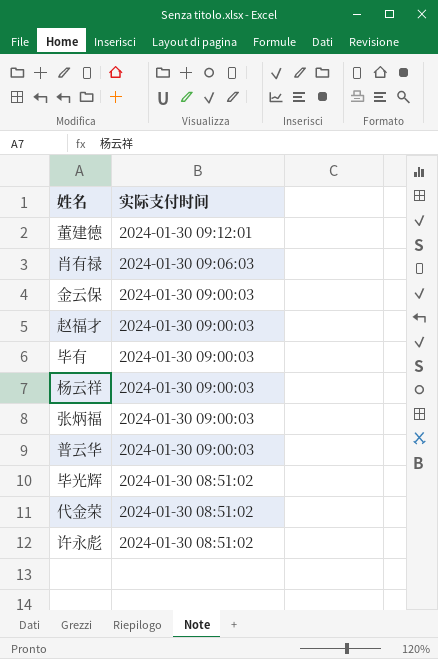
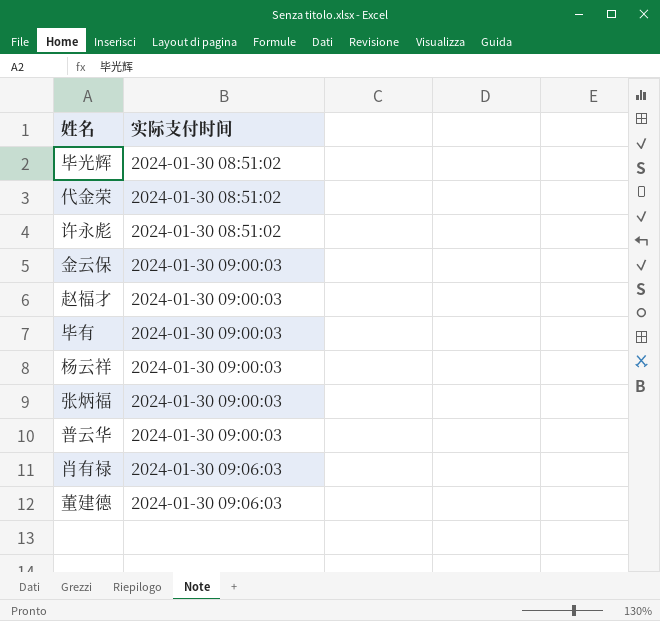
row order: 实际支付时间 descending -> 实际支付时间 ascending
董建德 | 实际支付时间: 2024-01-30 09:12:01 -> 2024-01-30 09:06:03

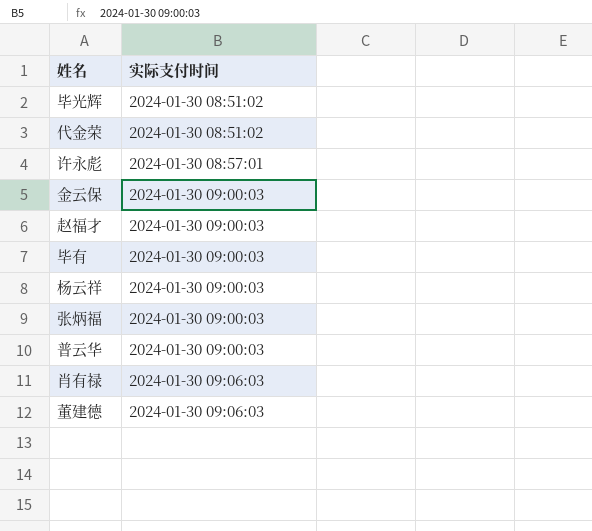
许永彪 | 实际支付时间: 2024-01-30 08:51:02 -> 2024-01-30 08:57:01

